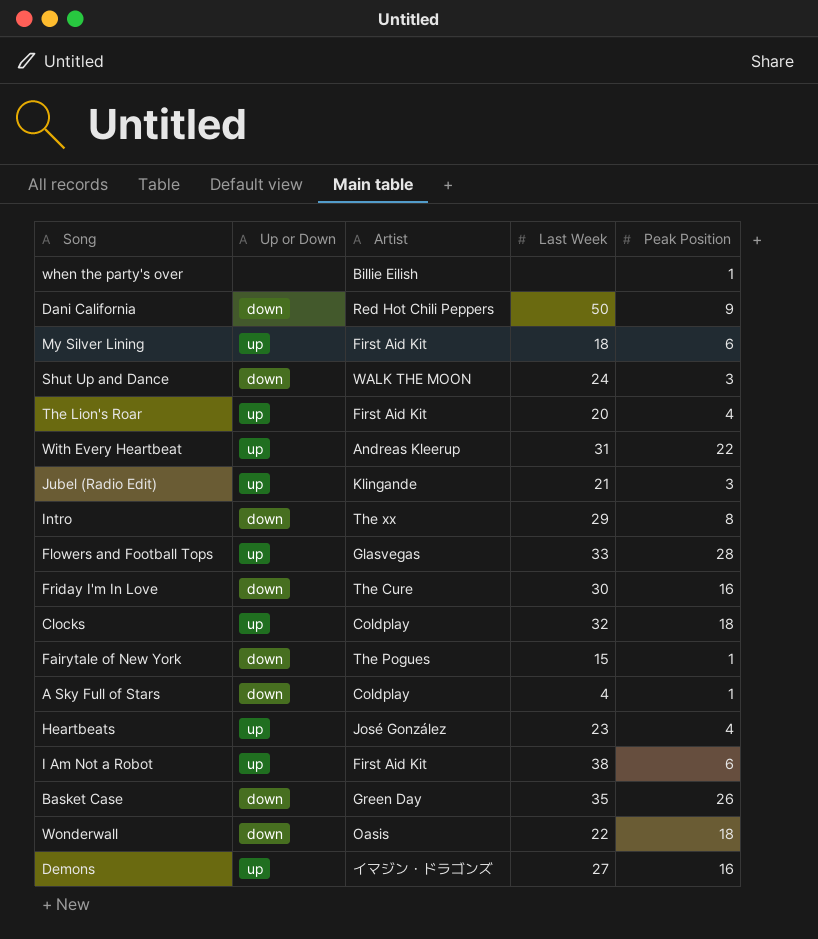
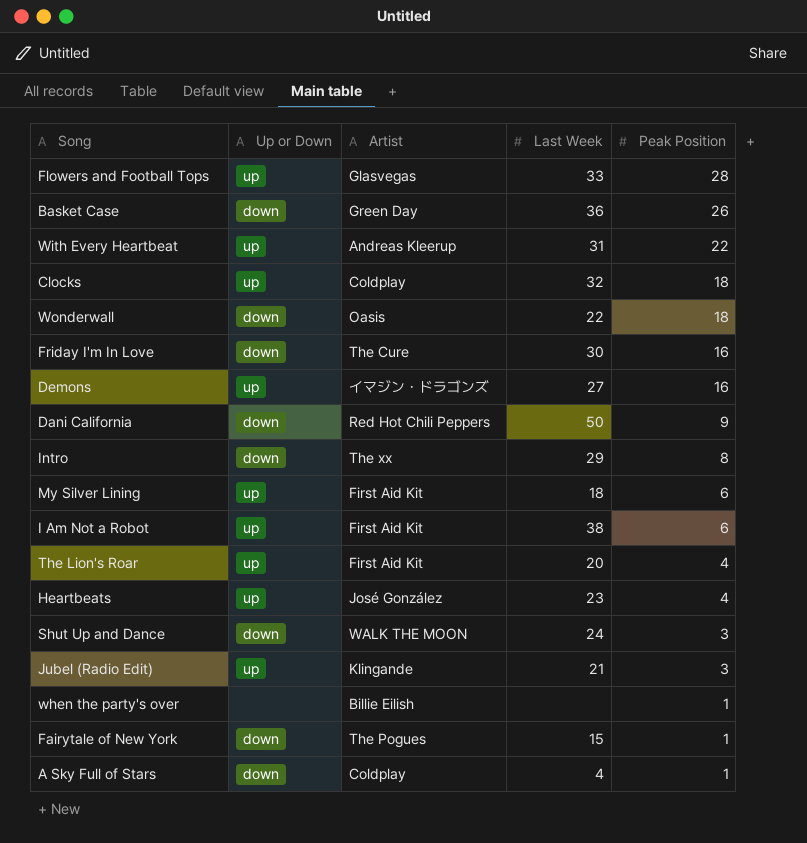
row order: none -> Peak Position descending
Basket Case | Last Week: 35 -> 36

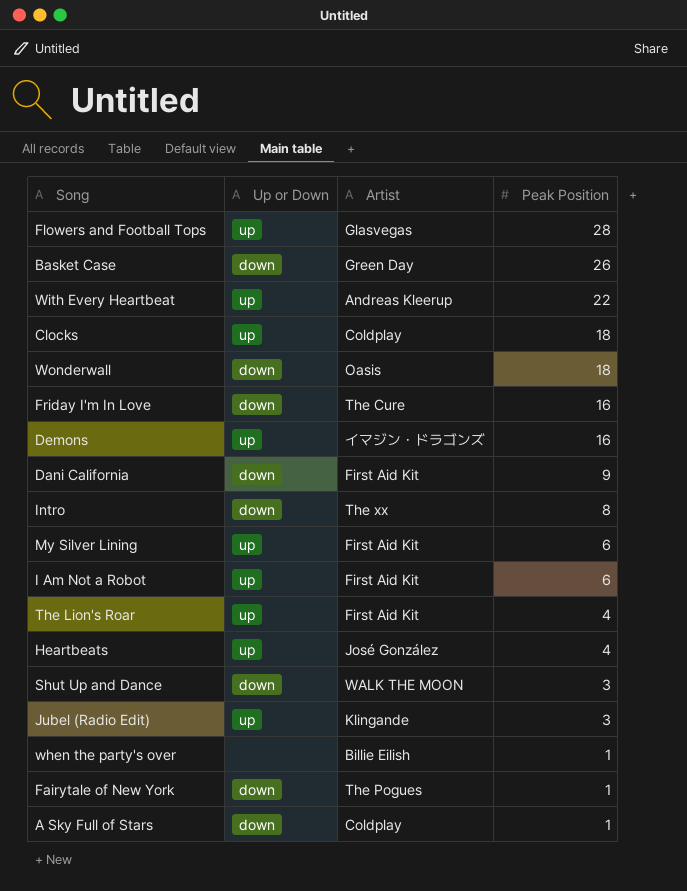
column Last Week | position: 4 -> none
Dani California | Artist: Red Hot Chili Peppers -> First Aid Kit

